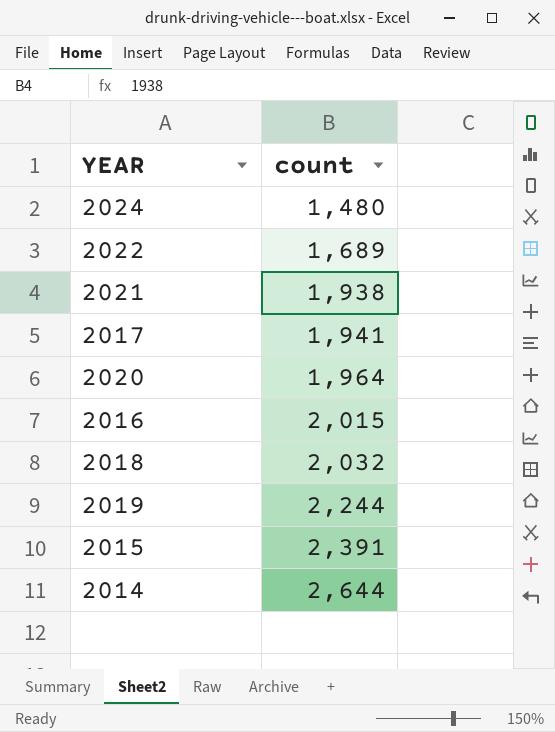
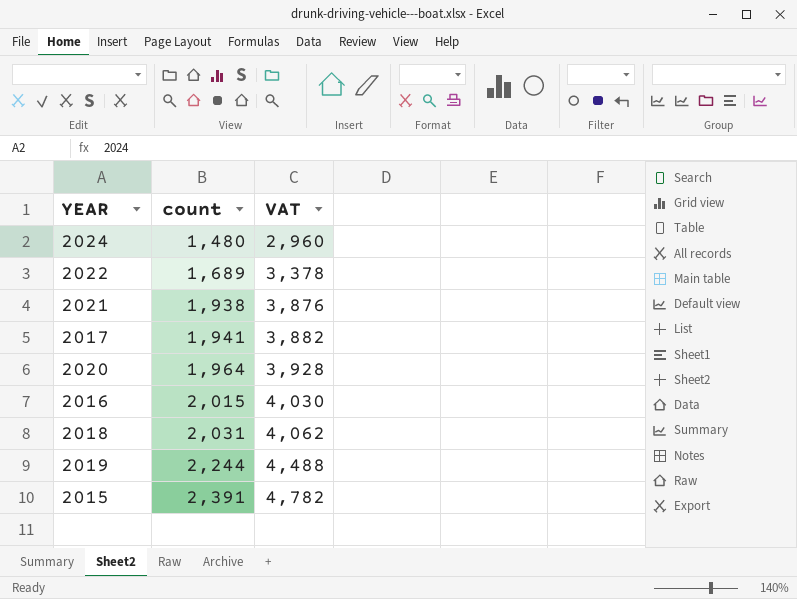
column VAT | formula: none -> [count] * 2
row 2014: 2,644 -> none
2018 | count: 2,032 -> 2,031

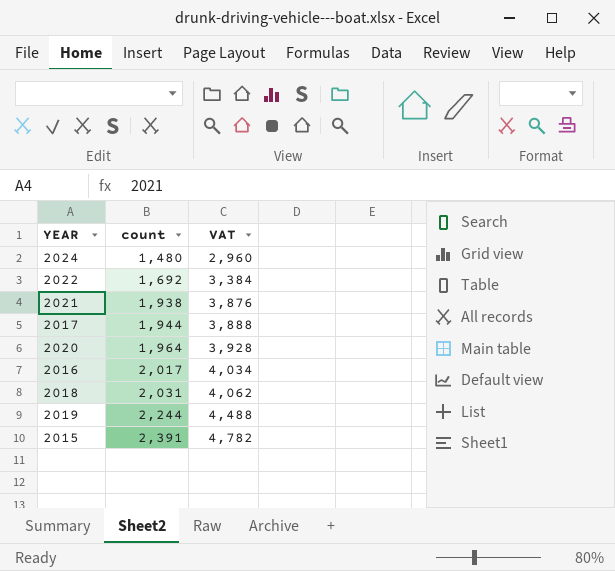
2022 | count: 1,689 -> 1,692
2022 | VAT: 3,378 -> 3,384
2017 | count: 1,941 -> 1,944
2017 | VAT: 3,882 -> 3,888
2016 | count: 2,015 -> 2,017
2016 | VAT: 4,030 -> 4,034

